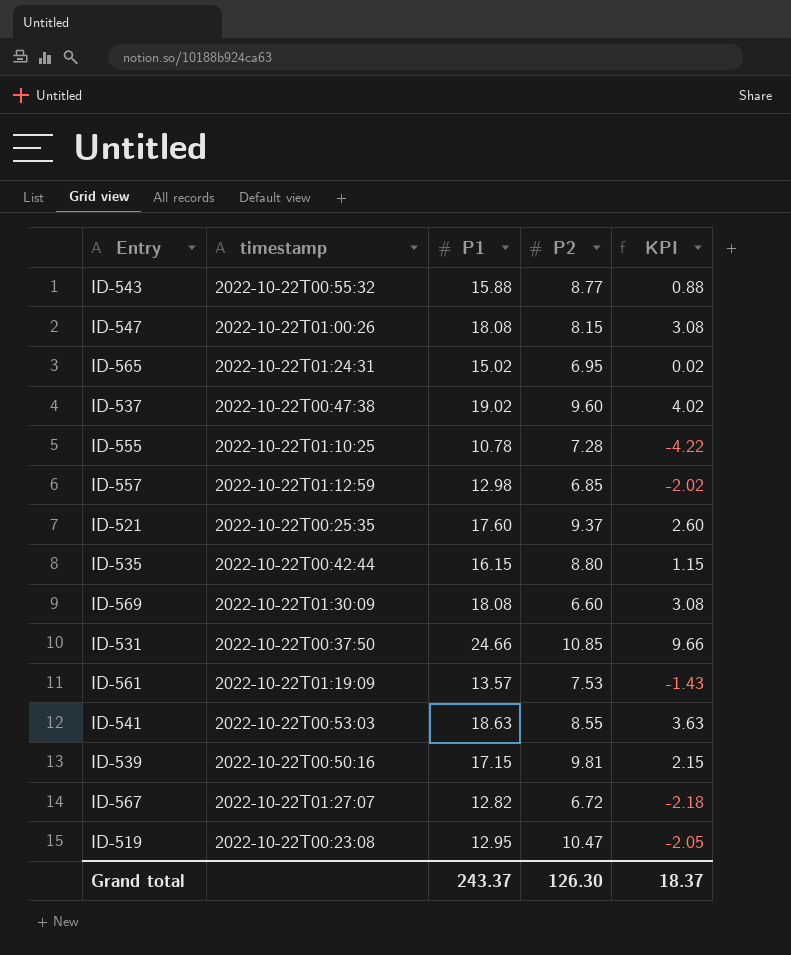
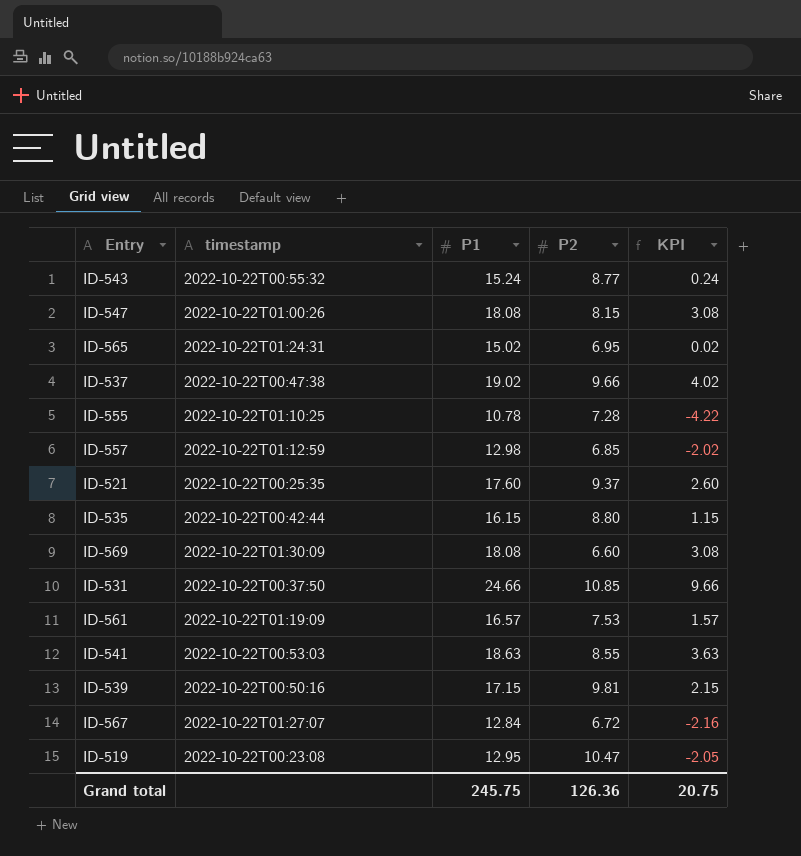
ID-543 | P1: 15.88 -> 15.24
ID-543 | KPI: 0.88 -> 0.24
ID-537 | P2: 9.60 -> 9.66
ID-561 | P1: 13.57 -> 16.57
ID-561 | KPI: -1.43 -> 1.57
ID-567 | P1: 12.82 -> 12.84
ID-567 | KPI: -2.18 -> -2.16
Grand total | P1: 243.37 -> 245.75
Grand total | P2: 126.30 -> 126.36
Grand total | KPI: 18.37 -> 20.75

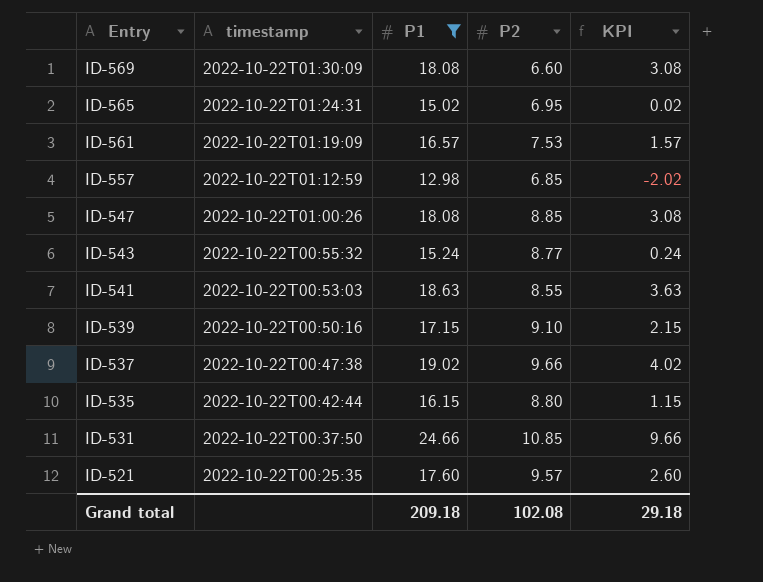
filter: none -> P1 >= 12.98
row order: none -> Entry descending
ID-547 | P2: 8.15 -> 8.85
ID-539 | P2: 9.81 -> 9.10
ID-521 | P2: 9.37 -> 9.57
Grand total | P1: 245.75 -> 209.18
Grand total | P2: 126.36 -> 102.08
Grand total | KPI: 20.75 -> 29.18

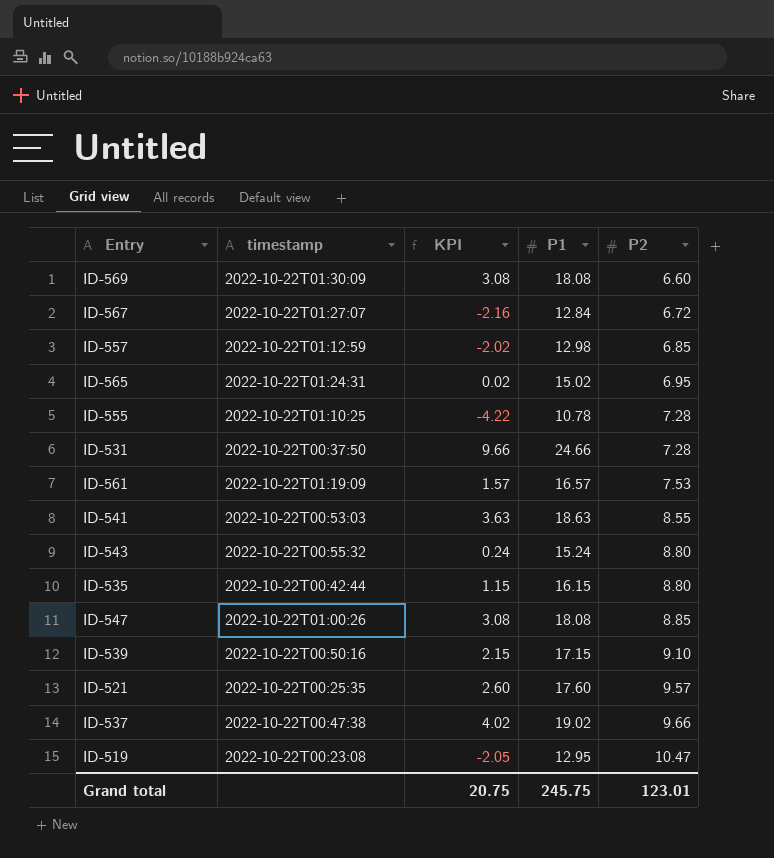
filter: P1 >= 12.98 -> none
row order: Entry descending -> P2 ascending
column KPI | position: 5 -> 3
ID-531 | P2: 10.85 -> 7.28
ID-543 | P2: 8.77 -> 8.80
Grand total | KPI: 29.18 -> 20.75
Grand total | P1: 209.18 -> 245.75
Grand total | P2: 102.08 -> 123.01

